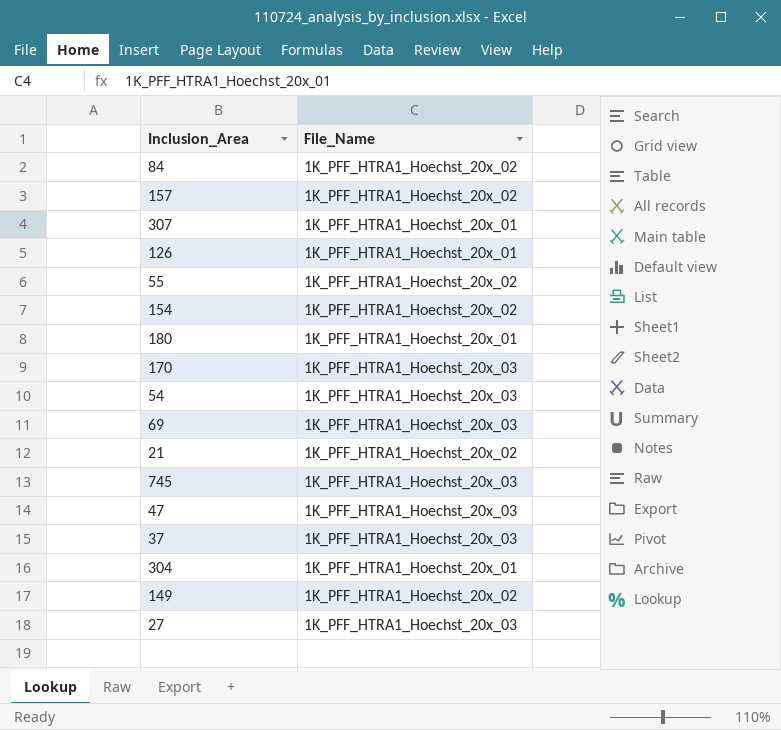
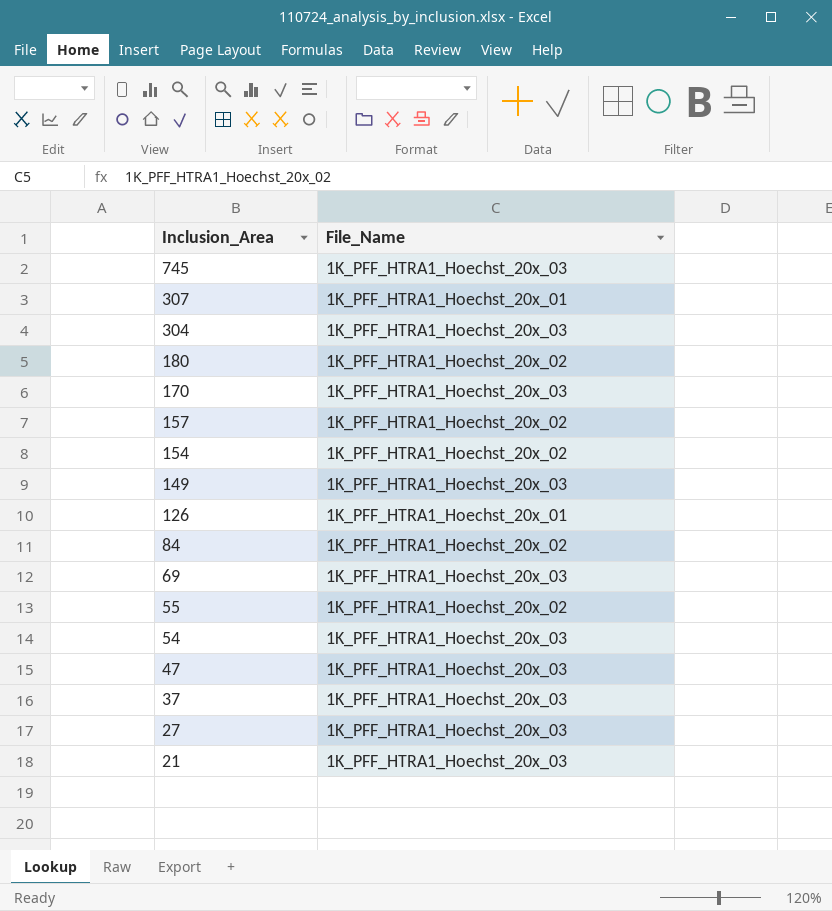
row order: none -> Inclusion_Area descending
304 | File_Name: 1K_PFF_HTRA1_Hoechst_20x_01 -> 1K_PFF_HTRA1_Hoechst_20x_03
180 | File_Name: 1K_PFF_HTRA1_Hoechst_20x_01 -> 1K_PFF_HTRA1_Hoechst_20x_02
149 | File_Name: 1K_PFF_HTRA1_Hoechst_20x_02 -> 1K_PFF_HTRA1_Hoechst_20x_03
21 | File_Name: 1K_PFF_HTRA1_Hoechst_20x_02 -> 1K_PFF_HTRA1_Hoechst_20x_03

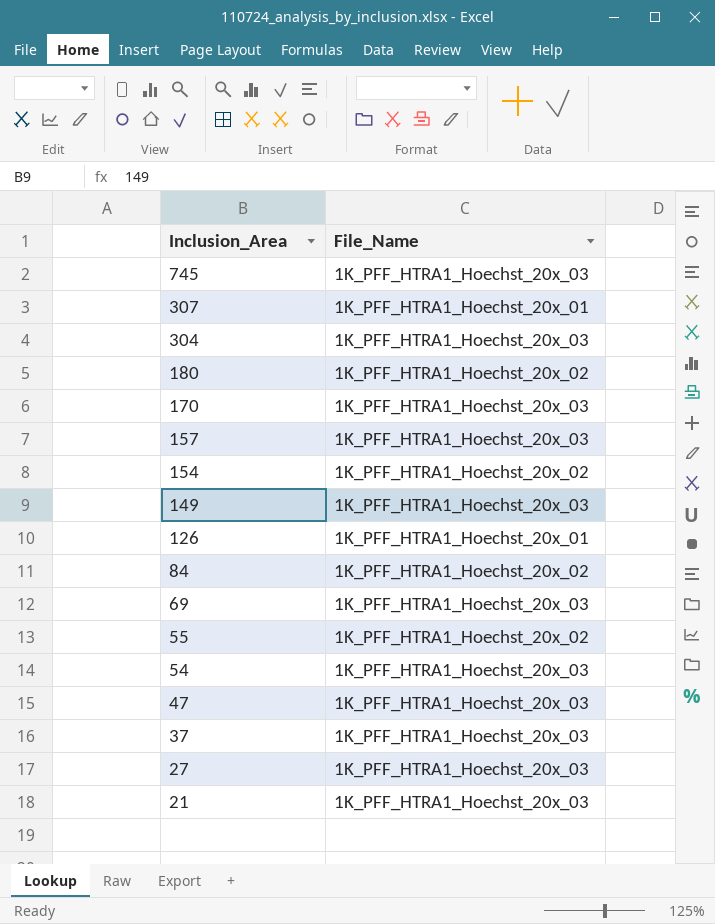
157 | File_Name: 1K_PFF_HTRA1_Hoechst_20x_02 -> 1K_PFF_HTRA1_Hoechst_20x_03

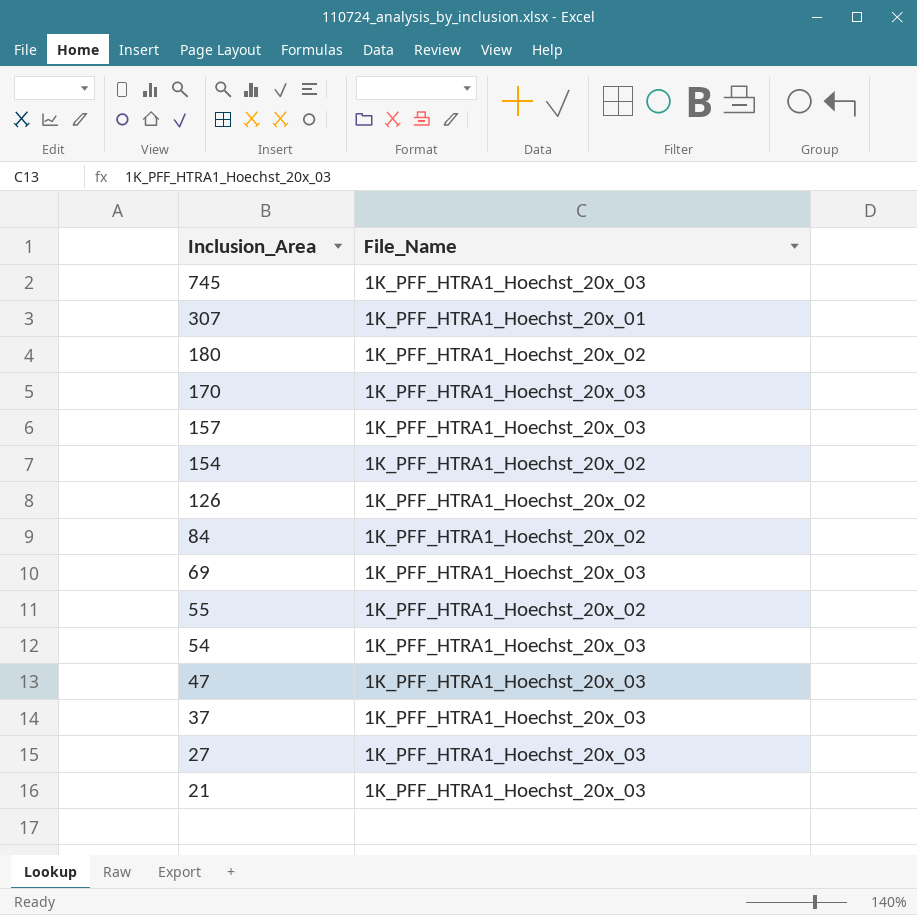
row 304: 1K_PFF_HTRA1_Hoechst_20x_03 -> none
row 149: 1K_PFF_HTRA1_Hoechst_20x_03 -> none
126 | File_Name: 1K_PFF_HTRA1_Hoechst_20x_01 -> 1K_PFF_HTRA1_Hoechst_20x_02

